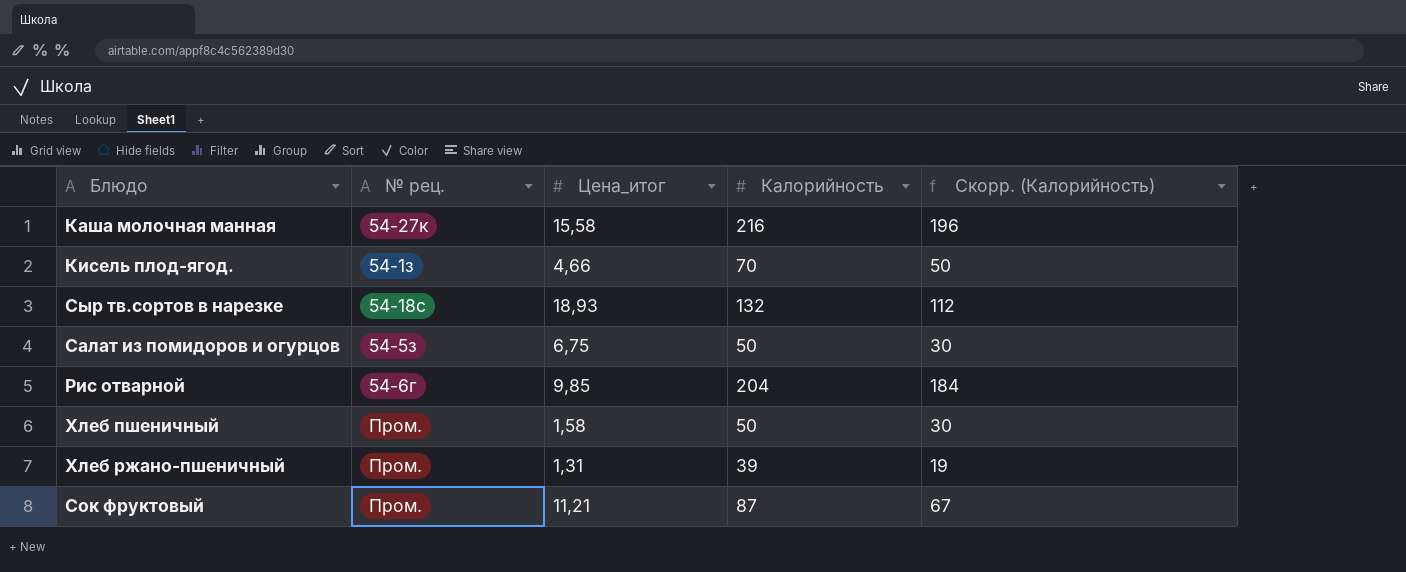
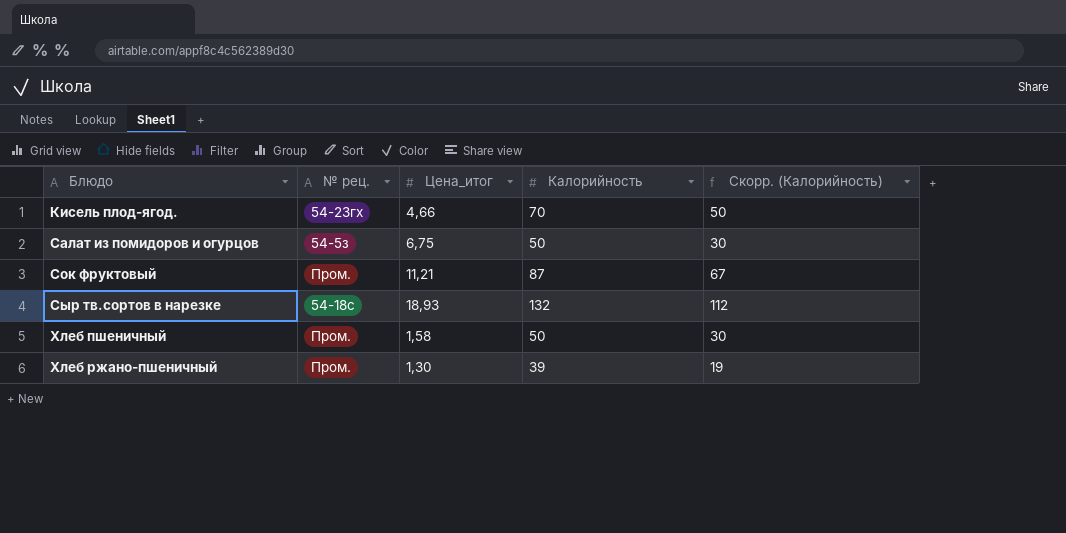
row order: none -> Блюдо ascending
row Каша молочная манная: 54-27к | 15,58 | 216 | 196 -> none
row Рис отварной: 54-6г | 9,85 | 204 | 184 -> none
Кисель плод-ягод. | № рец.: 54-1з -> 54-23гх
Хлеб ржано-пшеничный | Цена_итог: 1,31 -> 1,30

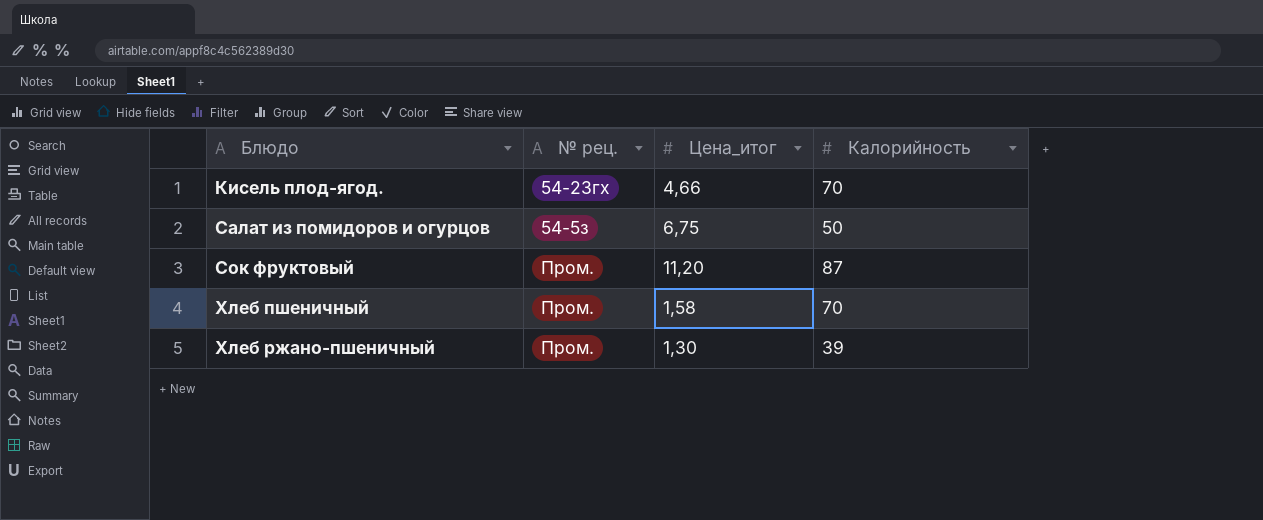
column Скорр. (Калорийность) | formula: [Калорийность] - 20 -> none
row Сыр тв.сортов в нарезке: 54-18с | 18,93 | 132 | 112 -> none
Сок фруктовый | Цена_итог: 11,21 -> 11,20
Хлеб пшеничный | Калорийность: 50 -> 70

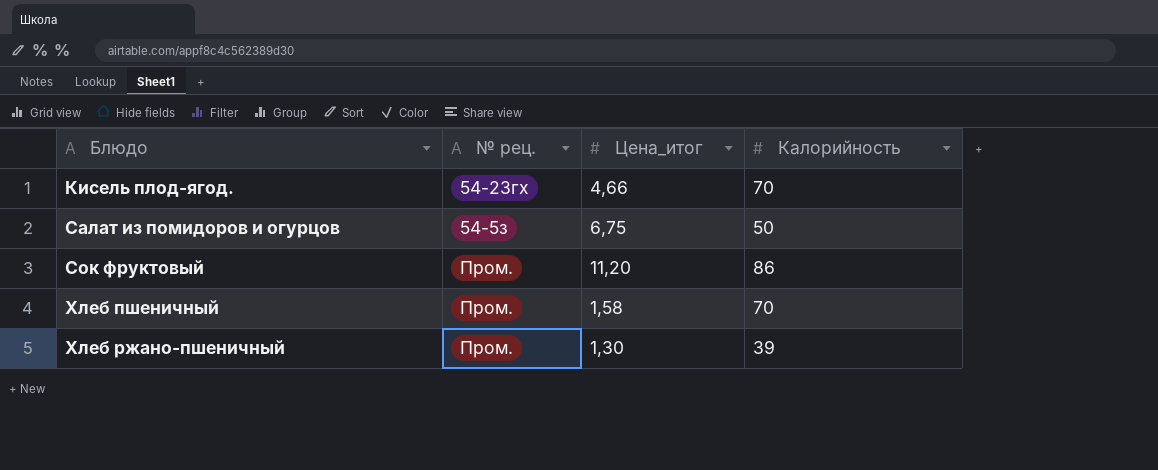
Сок фруктовый | Калорийность: 87 -> 86

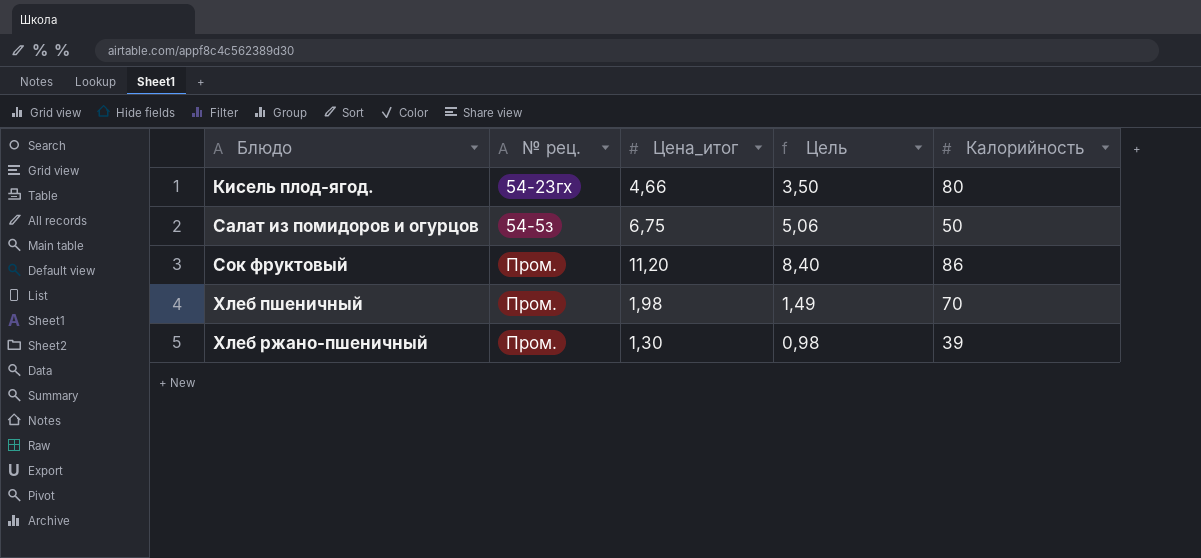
column Цель | formula: none -> [Цена_итог] * 0,75
Кисель плод-ягод. | Калорийность: 70 -> 80
Хлеб пшеничный | Цена_итог: 1,58 -> 1,98

